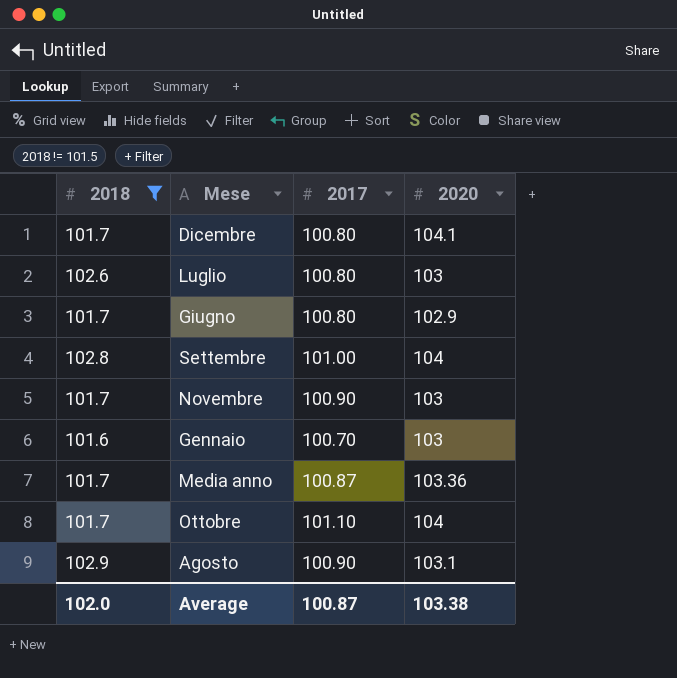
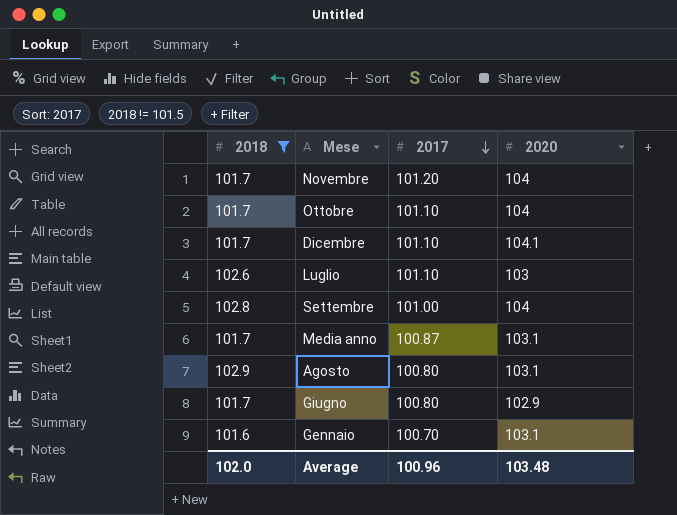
row order: none -> 2017 descending
Novembre | 2017: 100.90 -> 101.20
Novembre | 2020: 103 -> 104
Dicembre | 2017: 100.80 -> 101.10
Luglio | 2017: 100.80 -> 101.10
Media anno | 2020: 103.36 -> 103.1
Agosto | 2017: 100.90 -> 100.80
Gennaio | 2020: 103 -> 103.1
Average | 2017: 100.87 -> 100.96
Average | 2020: 103.38 -> 103.48

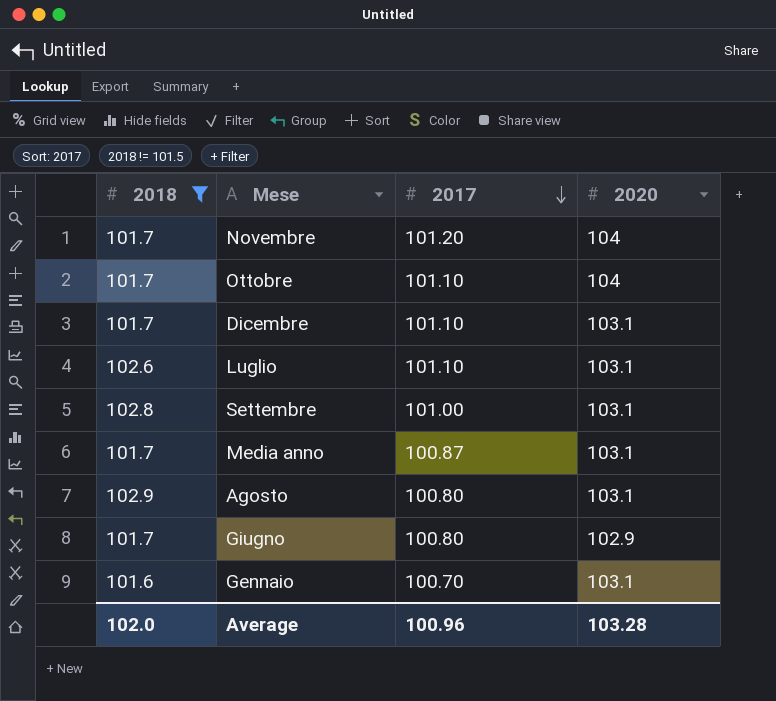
Dicembre | 2020: 104.1 -> 103.1
Luglio | 2020: 103 -> 103.1
Settembre | 2020: 104 -> 103.1
Average | 2020: 103.48 -> 103.28

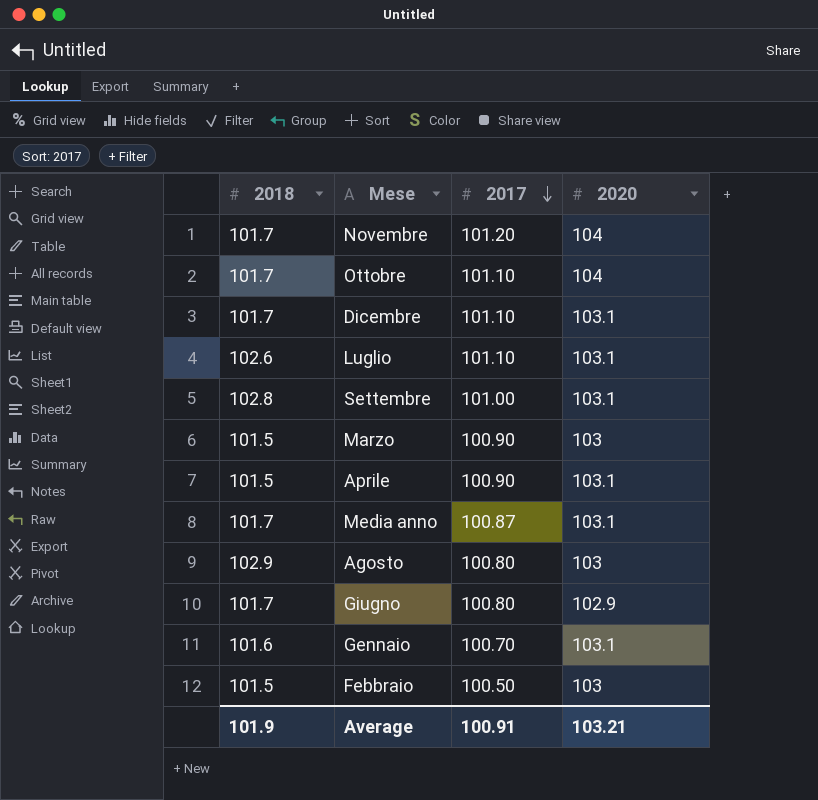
filter: 2018 != 101.5 -> none
Agosto | 2020: 103.1 -> 103
Average | 2018: 102.0 -> 101.9
Average | 2017: 100.96 -> 100.91
Average | 2020: 103.28 -> 103.21

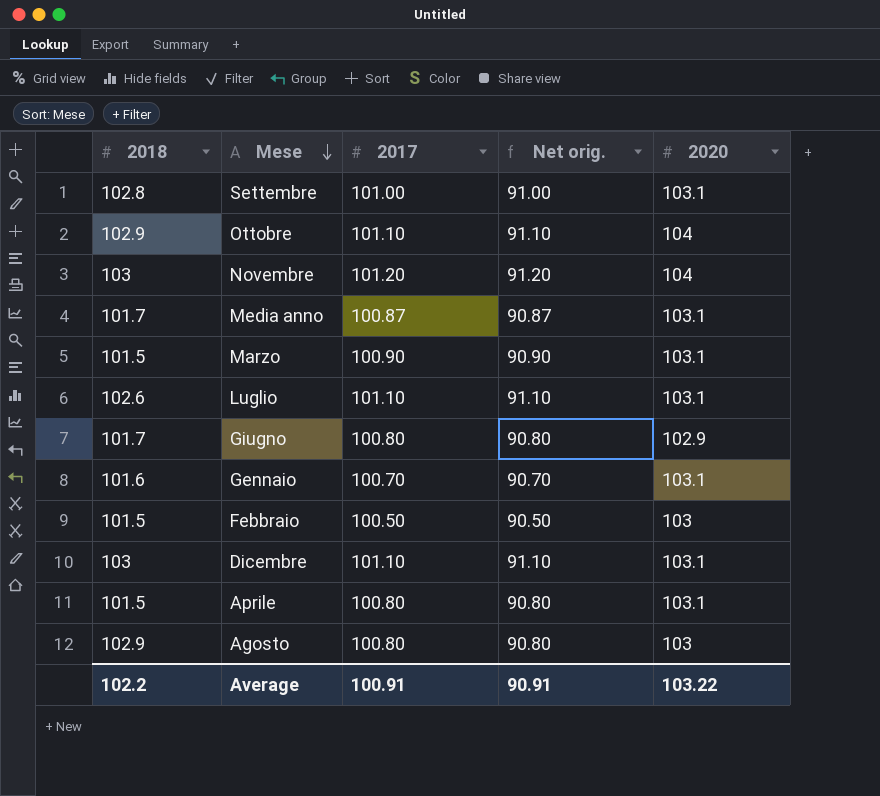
row order: 2017 descending -> Mese descending
column Net orig. | formula: none -> [2017] - 10
Ottobre | 2018: 101.7 -> 102.9
Novembre | 2018: 101.7 -> 103
Marzo | 2020: 103 -> 103.1
Dicembre | 2018: 101.7 -> 103
Aprile | 2017: 100.90 -> 100.80
Average | 2018: 101.9 -> 102.2
Average | 2020: 103.21 -> 103.22

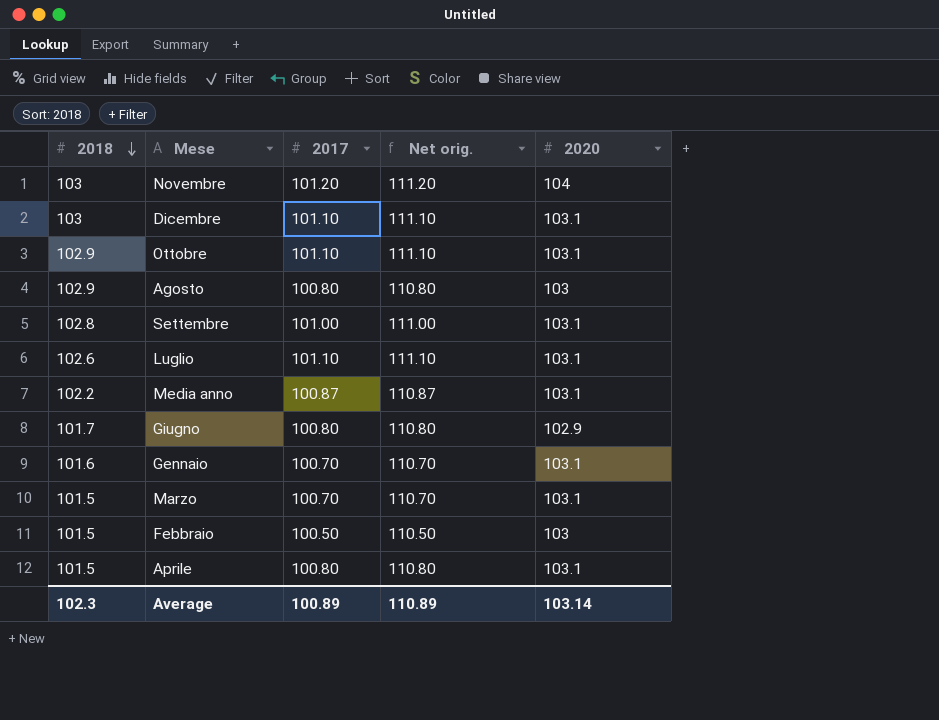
row order: Mese descending -> 2018 descending
column Net orig. | formula: [2017] - 10 -> [2017] + 10
Ottobre | 2020: 104 -> 103.1
Media anno | 2018: 101.7 -> 102.2
Marzo | 2017: 100.90 -> 100.70
Average | 2018: 102.2 -> 102.3
Average | 2017: 100.91 -> 100.89
Average | Net orig.: 90.91 -> 110.89
Average | 2020: 103.22 -> 103.14

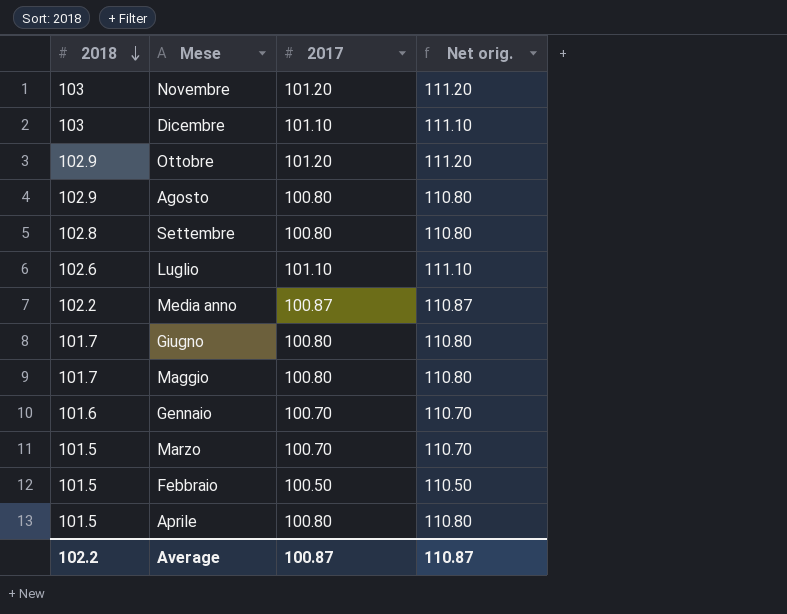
column 2020 | position: 5 -> none
Ottobre | 2017: 101.10 -> 101.20
Ottobre | Net orig.: 111.10 -> 111.20
Settembre | 2017: 101.00 -> 100.80
Settembre | Net orig.: 111.00 -> 110.80
row Maggio: none -> 101.7 | 100.80 | 110.80
Average | 2018: 102.3 -> 102.2
Average | 2017: 100.89 -> 100.87
Average | Net orig.: 110.89 -> 110.87

